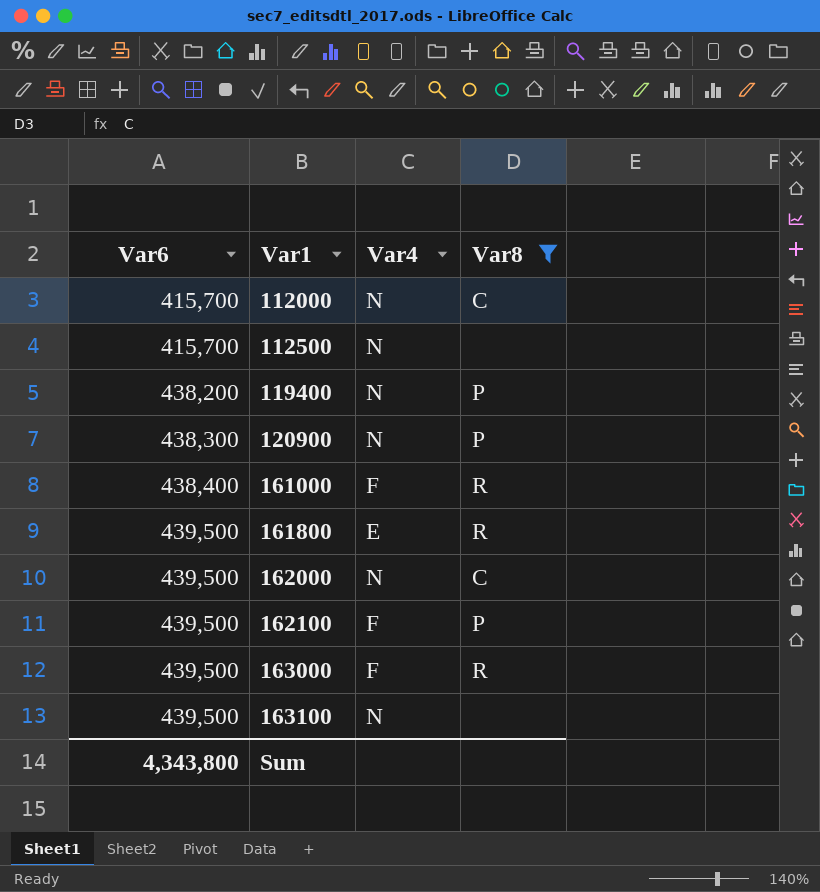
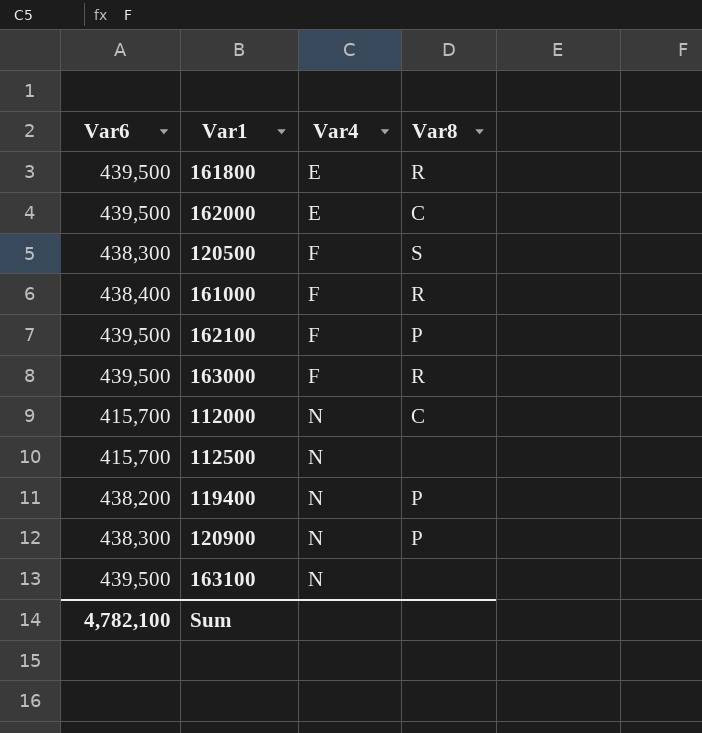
filter: Var8 != S -> none
row order: Var6 ascending -> Var4 ascending
162000 | Var4: N -> E
Sum | Var6: 4,343,800 -> 4,782,100

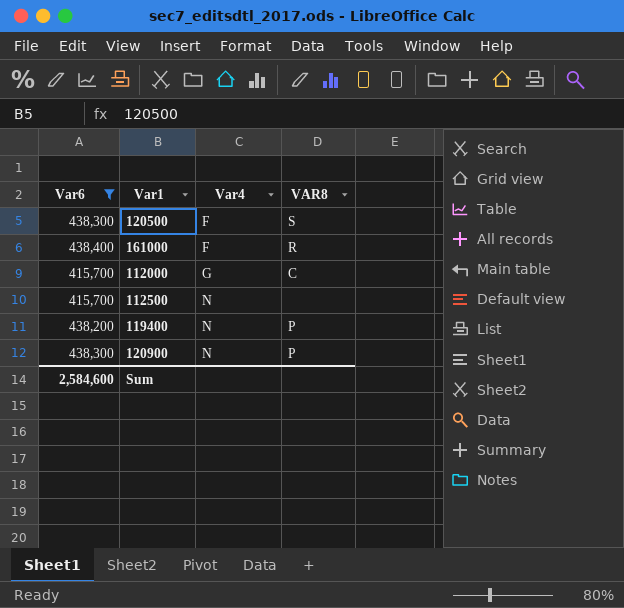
filter: none -> Var6 != 439,500
column name: Var8 -> VAR8
112000 | Var4: N -> G
Sum | Var6: 4,782,100 -> 2,584,600

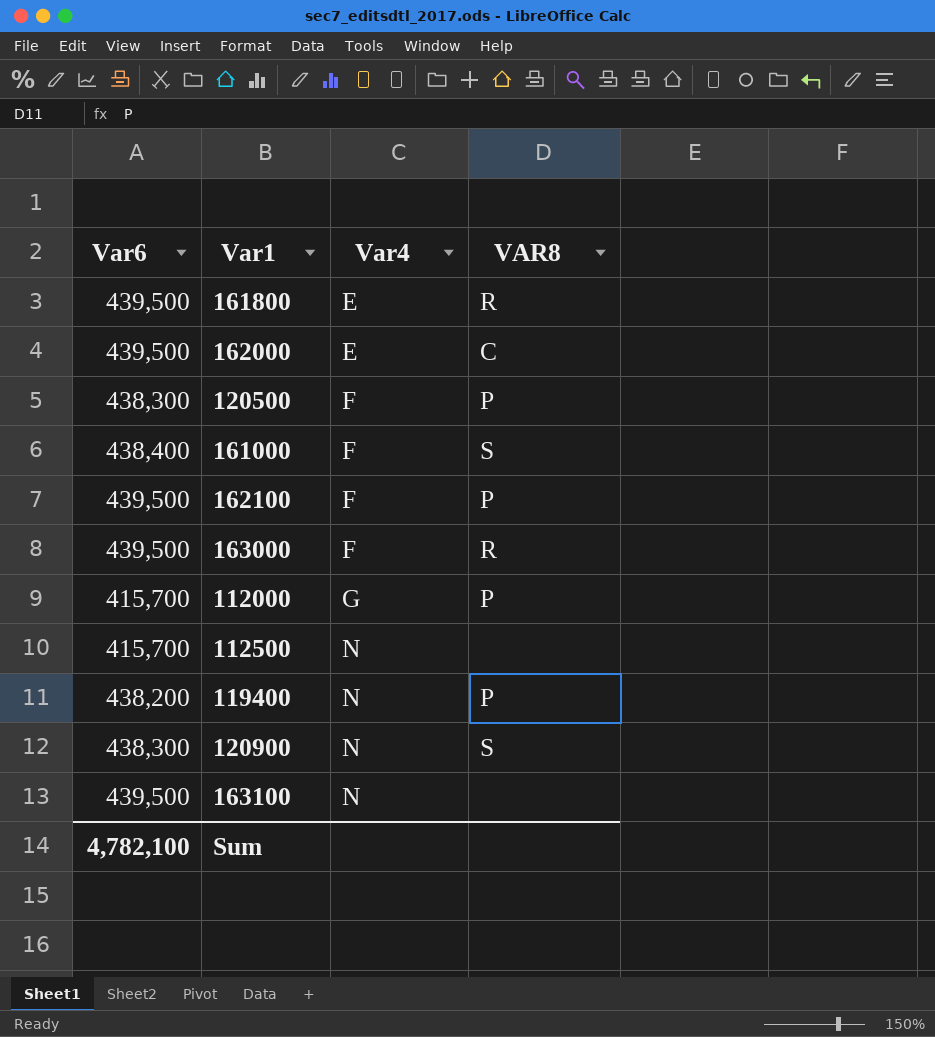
filter: Var6 != 439,500 -> none
120500 | VAR8: S -> P
161000 | VAR8: R -> S
112000 | VAR8: C -> P
120900 | VAR8: P -> S
Sum | Var6: 2,584,600 -> 4,782,100

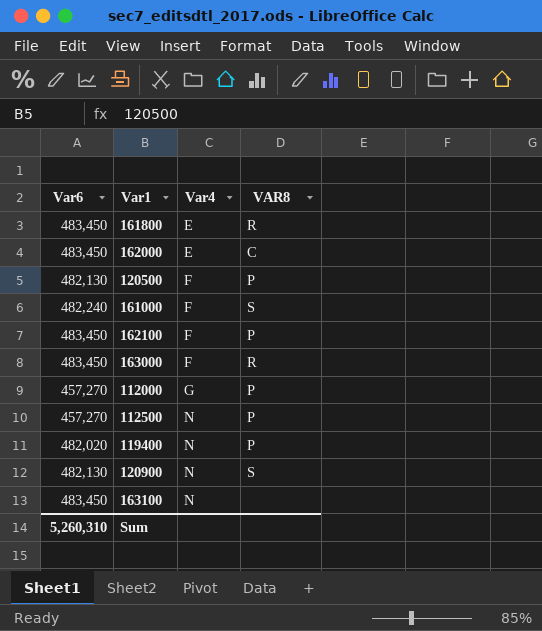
161800 | Var6: 439,500 -> 483,450
162000 | Var6: 439,500 -> 483,450
120500 | Var6: 438,300 -> 482,130
161000 | Var6: 438,400 -> 482,240
162100 | Var6: 439,500 -> 483,450
163000 | Var6: 439,500 -> 483,450
112000 | Var6: 415,700 -> 457,270
112500 | Var6: 415,700 -> 457,270
112500 | VAR8: none -> P
119400 | Var6: 438,200 -> 482,020
120900 | Var6: 438,300 -> 482,130
163100 | Var6: 439,500 -> 483,450
Sum | Var6: 4,782,100 -> 5,260,310

